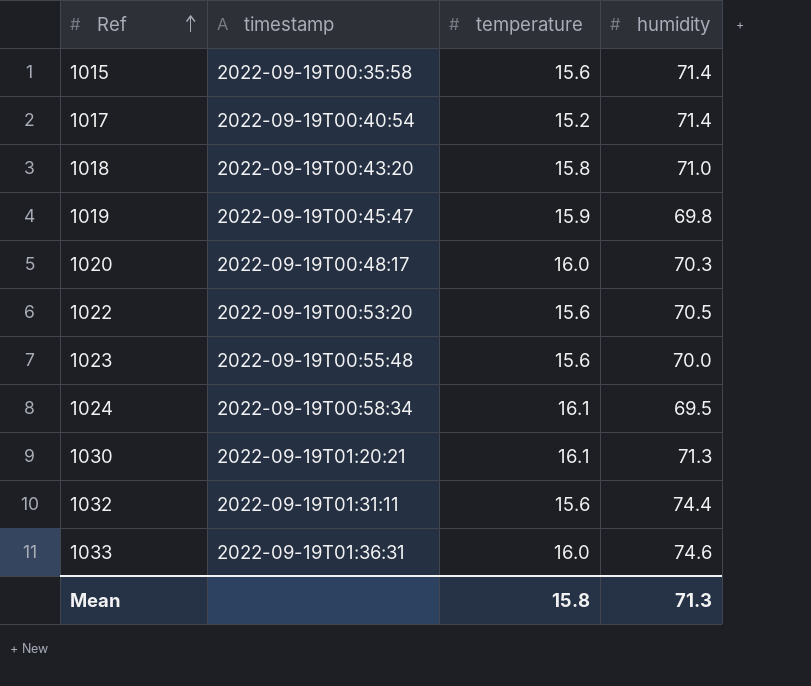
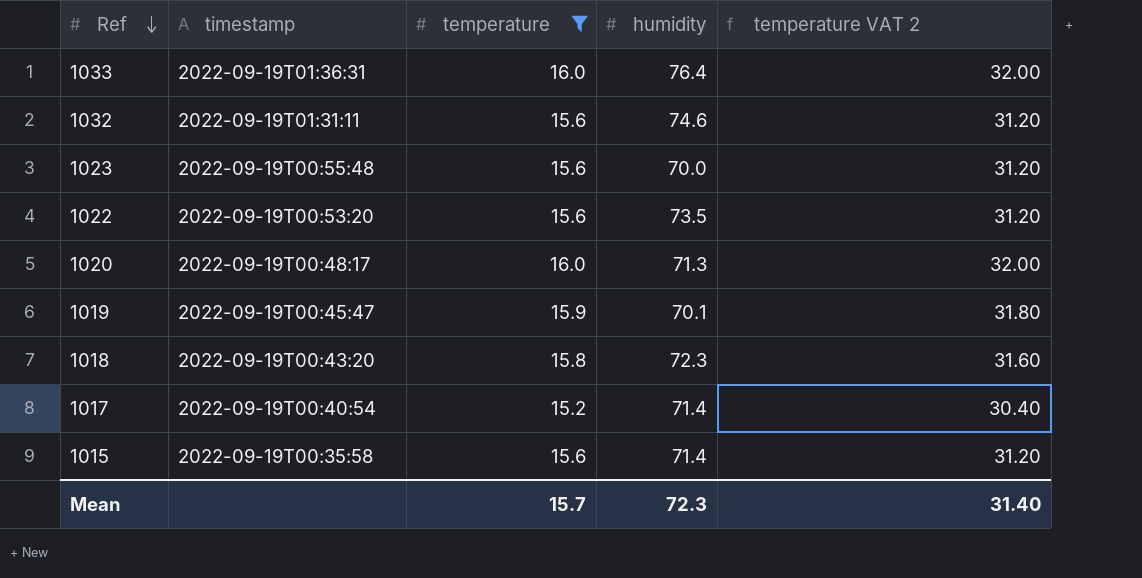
filter: none -> temperature != 16.1
row order: Ref ascending -> Ref descending
column temperature VAT 2 | formula: none -> [temperature] * 2
1033 | humidity: 74.6 -> 76.4
1032 | humidity: 74.4 -> 74.6
1022 | humidity: 70.5 -> 73.5
1020 | humidity: 70.3 -> 71.3
1019 | humidity: 69.8 -> 70.1
1018 | humidity: 71.0 -> 72.3
Mean | temperature: 15.8 -> 15.7
Mean | humidity: 71.3 -> 72.3

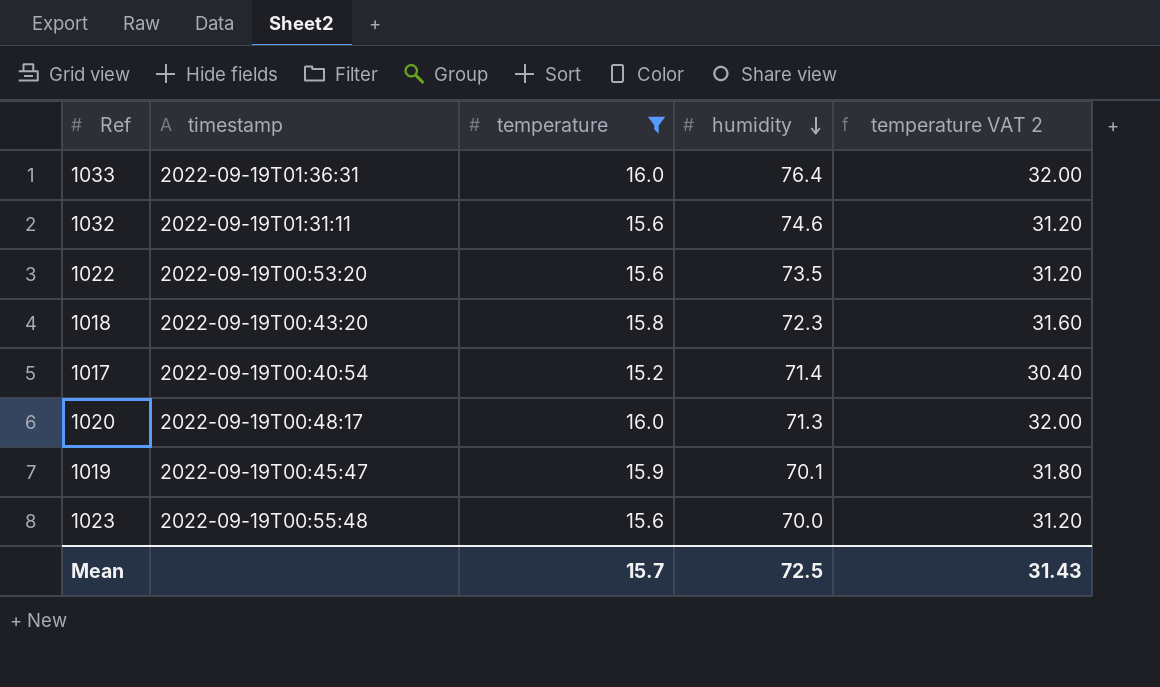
row order: Ref descending -> humidity descending
row 1015: 2022-09-19T00:35:58 | 15.6 | 71.4 | 31.20 -> none
Mean | humidity: 72.3 -> 72.5
Mean | temperature VAT 2: 31.40 -> 31.43

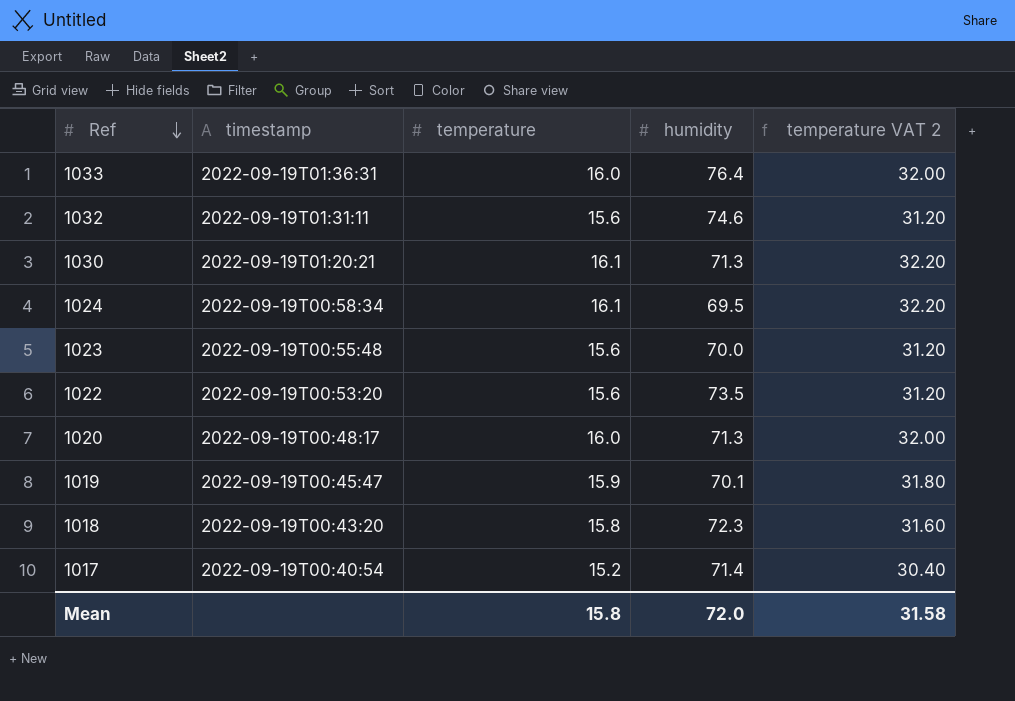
filter: temperature != 16.1 -> none
row order: humidity descending -> Ref descending
Mean | temperature: 15.7 -> 15.8
Mean | humidity: 72.5 -> 72.0
Mean | temperature VAT 2: 31.43 -> 31.58

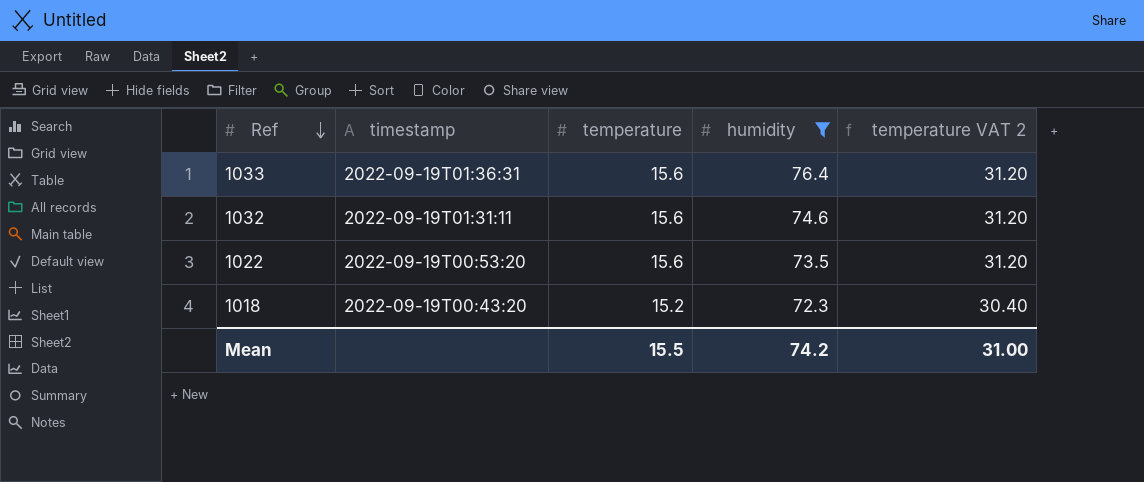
filter: none -> humidity >= 72.3
1033 | temperature: 16.0 -> 15.6
1033 | temperature VAT 2: 32.00 -> 31.20
1018 | temperature: 15.8 -> 15.2
1018 | temperature VAT 2: 31.60 -> 30.40
Mean | temperature: 15.8 -> 15.5
Mean | humidity: 72.0 -> 74.2
Mean | temperature VAT 2: 31.58 -> 31.00

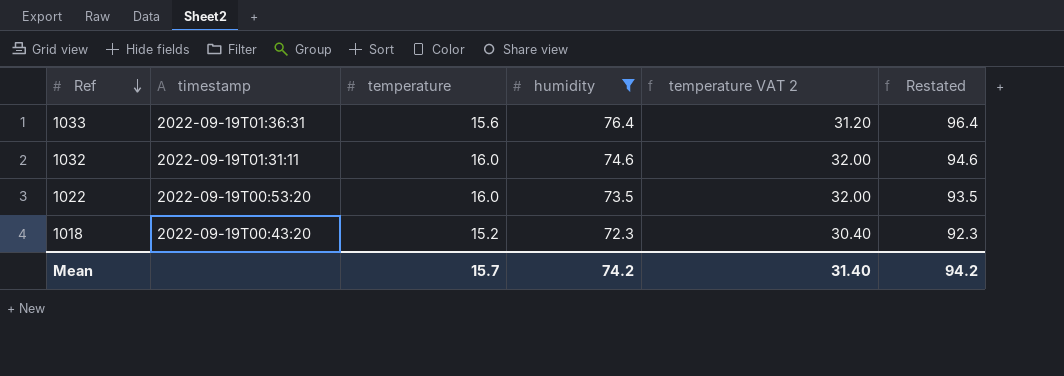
column Restated | formula: none -> [humidity] + 20
1032 | temperature: 15.6 -> 16.0
1032 | temperature VAT 2: 31.20 -> 32.00
1022 | temperature: 15.6 -> 16.0
1022 | temperature VAT 2: 31.20 -> 32.00
Mean | temperature: 15.5 -> 15.7
Mean | temperature VAT 2: 31.00 -> 31.40

